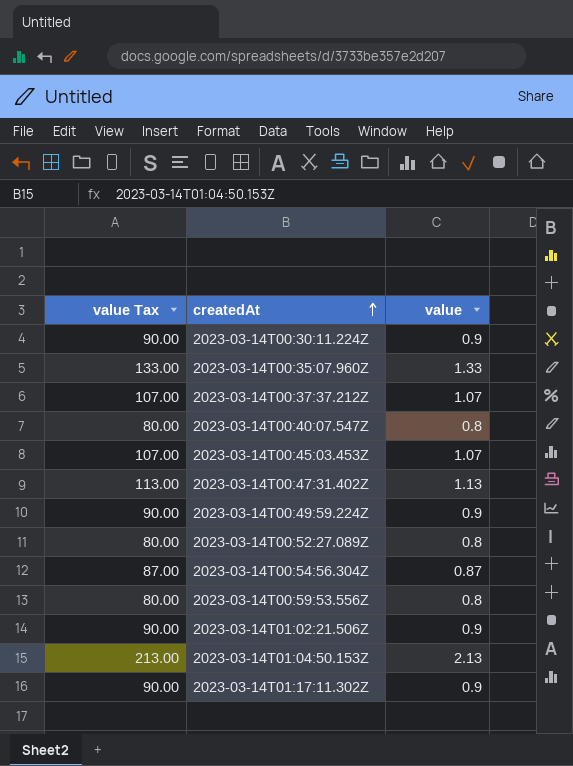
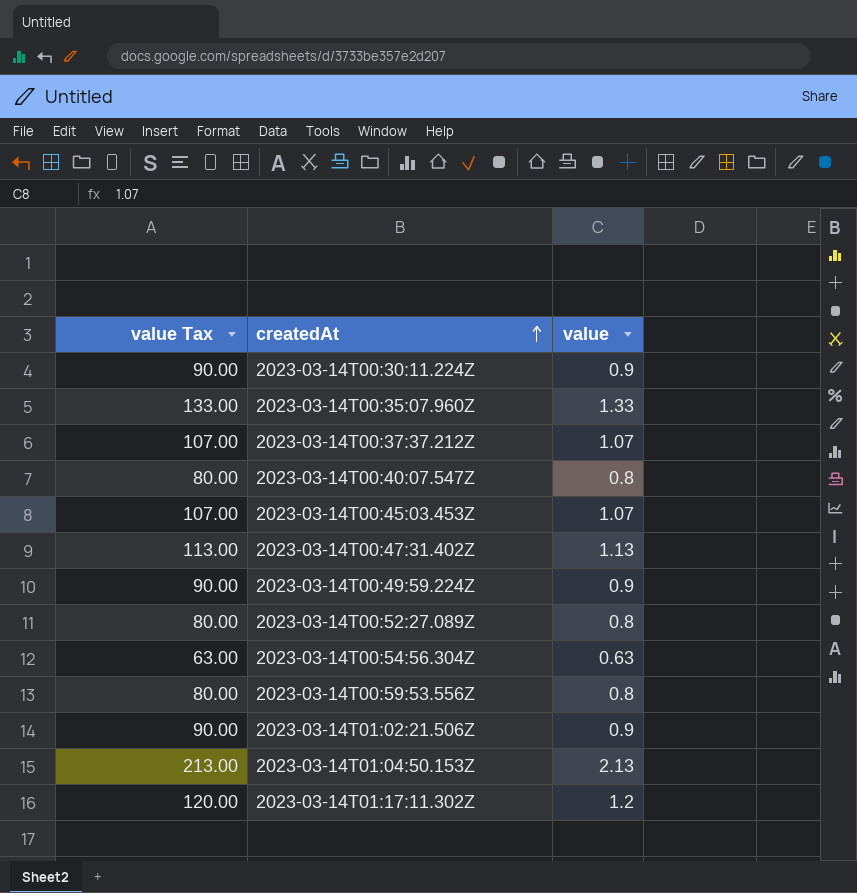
2023-03-14T00:54:56.304Z | value Tax: 87.00 -> 63.00
2023-03-14T00:54:56.304Z | value: 0.87 -> 0.63
2023-03-14T01:17:11.302Z | value Tax: 90.00 -> 120.00
2023-03-14T01:17:11.302Z | value: 0.9 -> 1.2

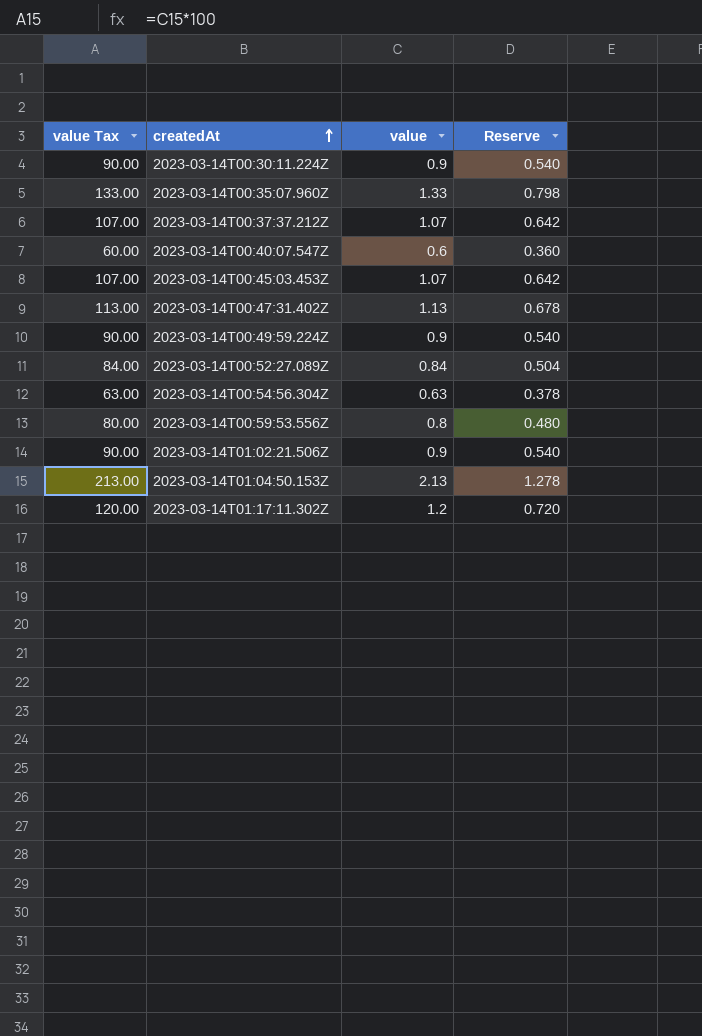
column Reserve | formula: none -> [value] * 0.6
2023-03-14T00:40:07.547Z | value Tax: 80.00 -> 60.00
2023-03-14T00:40:07.547Z | value: 0.8 -> 0.6
2023-03-14T00:52:27.089Z | value Tax: 80.00 -> 84.00
2023-03-14T00:52:27.089Z | value: 0.8 -> 0.84

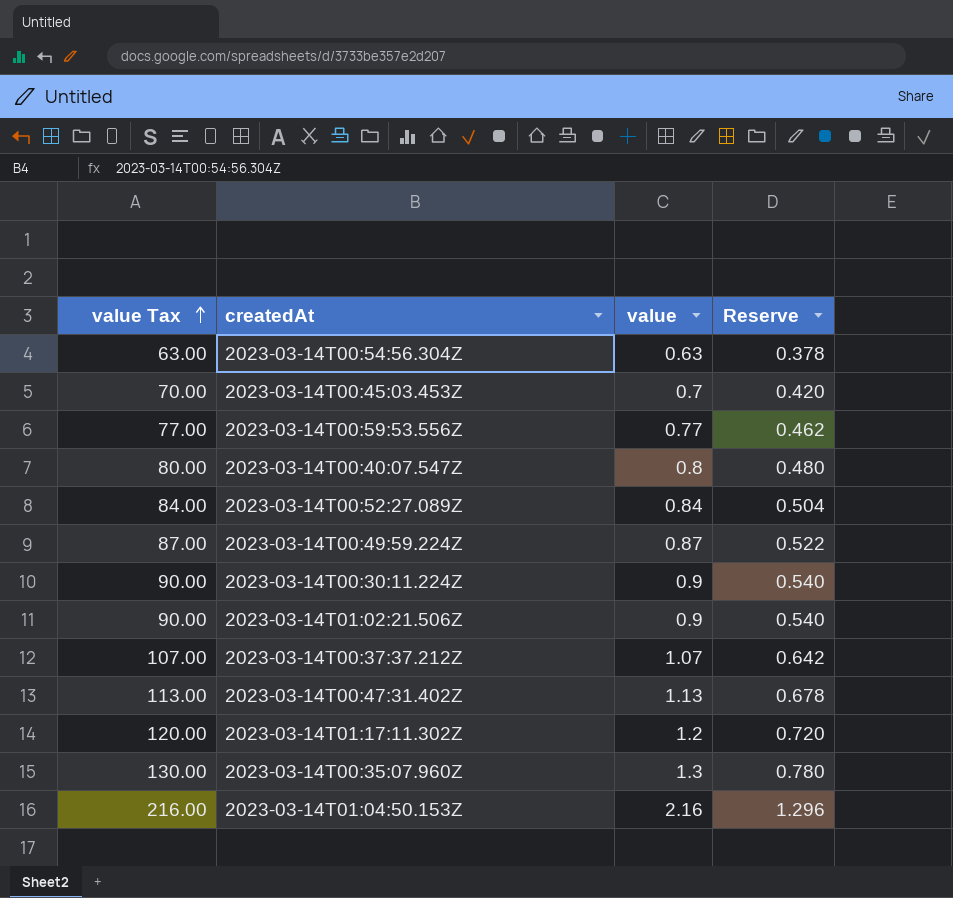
row order: createdAt ascending -> value Tax ascending
2023-03-14T00:45:03.453Z | value Tax: 107.00 -> 70.00
2023-03-14T00:45:03.453Z | value: 1.07 -> 0.7
2023-03-14T00:45:03.453Z | Reserve: 0.642 -> 0.420
2023-03-14T00:59:53.556Z | value Tax: 80.00 -> 77.00
2023-03-14T00:59:53.556Z | value: 0.8 -> 0.77
2023-03-14T00:59:53.556Z | Reserve: 0.480 -> 0.462
2023-03-14T00:40:07.547Z | value Tax: 60.00 -> 80.00
2023-03-14T00:40:07.547Z | value: 0.6 -> 0.8
2023-03-14T00:40:07.547Z | Reserve: 0.360 -> 0.480
2023-03-14T00:49:59.224Z | value Tax: 90.00 -> 87.00
2023-03-14T00:49:59.224Z | value: 0.9 -> 0.87
2023-03-14T00:49:59.224Z | Reserve: 0.540 -> 0.522
2023-03-14T00:35:07.960Z | value Tax: 133.00 -> 130.00
2023-03-14T00:35:07.960Z | value: 1.33 -> 1.3
2023-03-14T00:35:07.960Z | Reserve: 0.798 -> 0.780
2023-03-14T01:04:50.153Z | value Tax: 213.00 -> 216.00
2023-03-14T01:04:50.153Z | value: 2.13 -> 2.16
2023-03-14T01:04:50.153Z | Reserve: 1.278 -> 1.296

